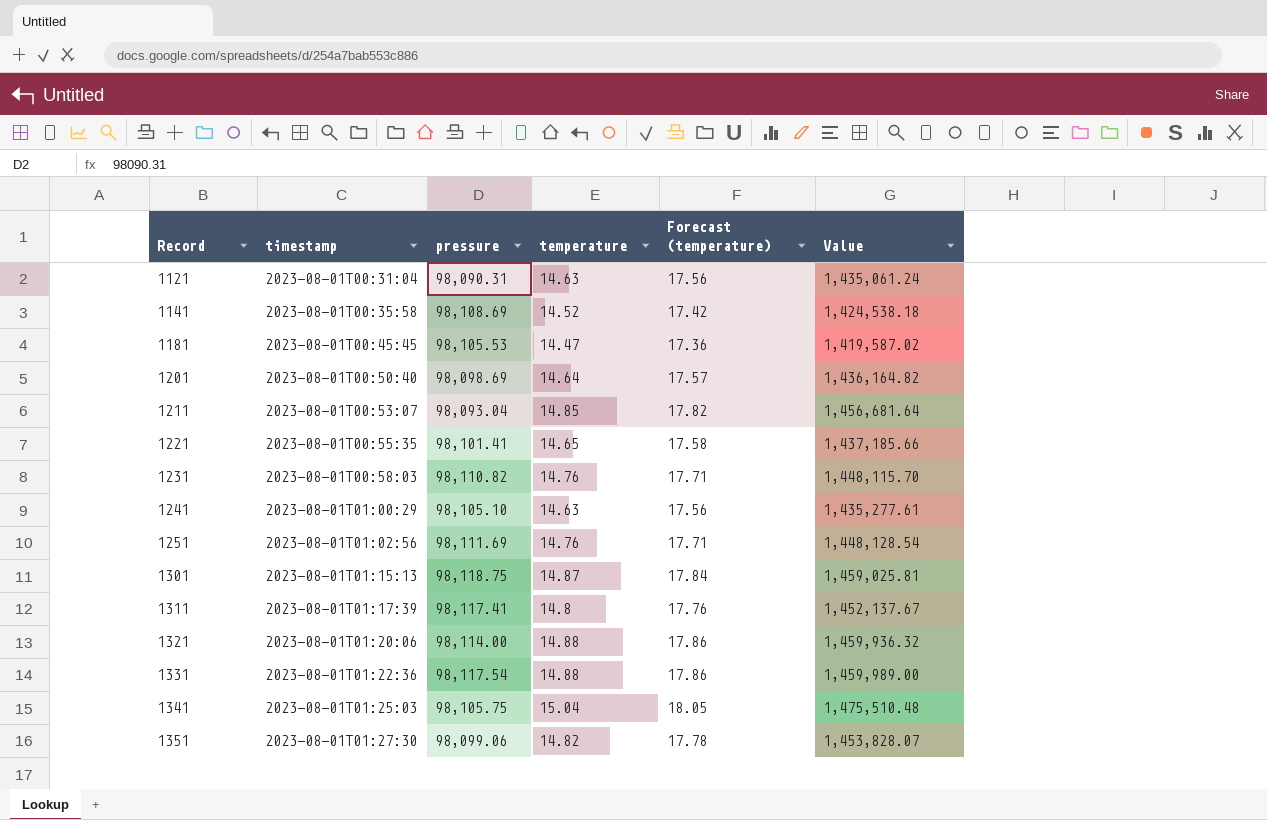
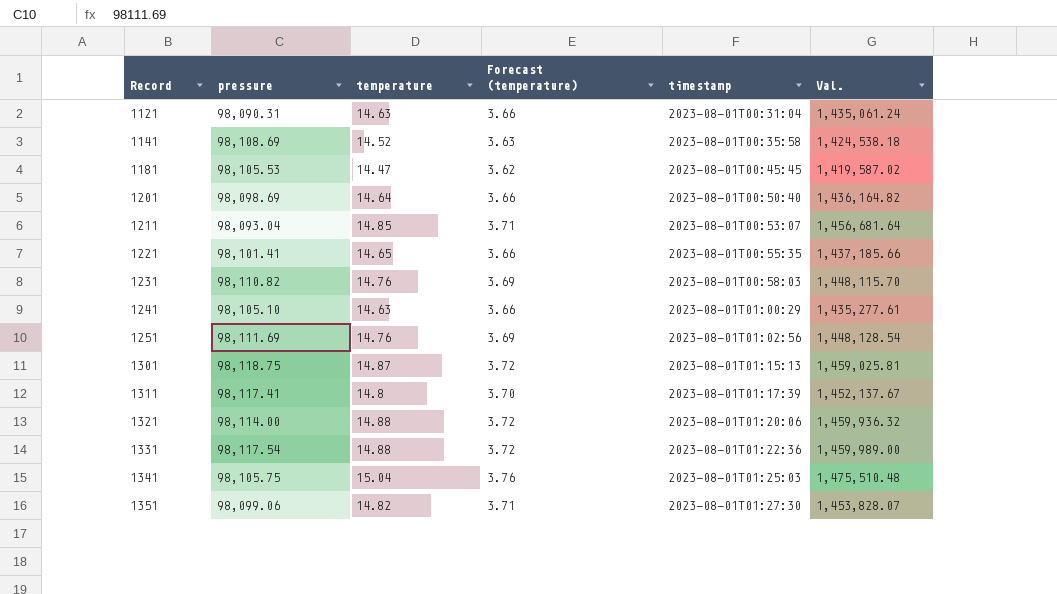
column Forecast (temperature) | formula: [temperature] * 1.2 -> [temperature] * 0.25
column timestamp | position: 2 -> 5
column name: Value -> Val.

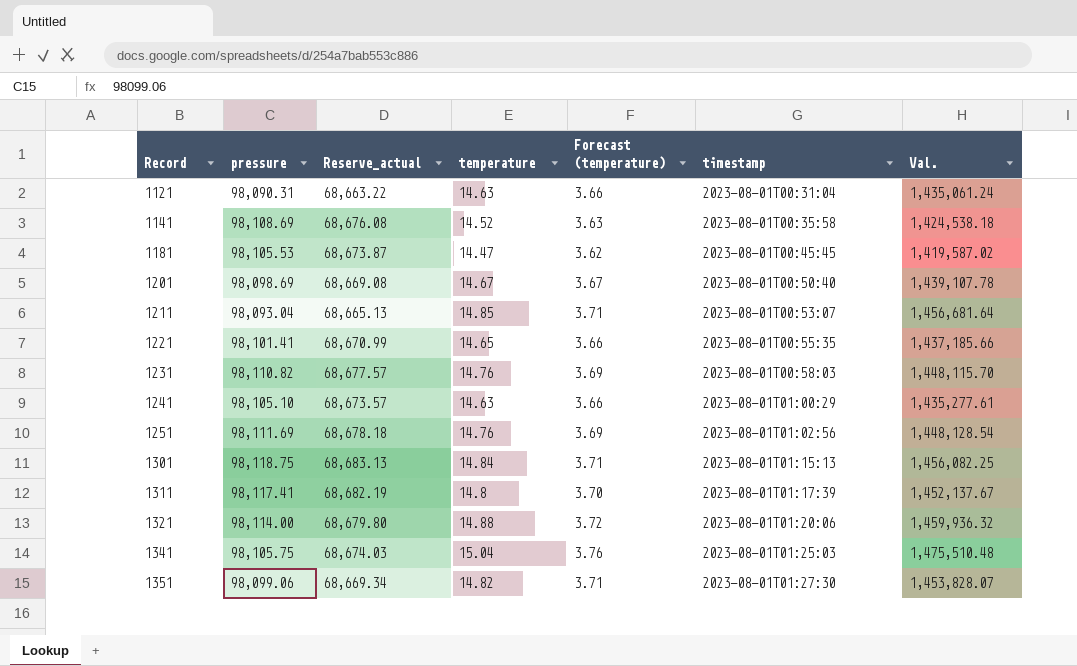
column Reserve_actual | formula: none -> [pressure] * 0.7
row 1331: 98,117.54 | 14.88 | 3.72 | 2023-08-01T01:22:36 | 1,459,989.00 -> none
1201 | temperature: 14.64 -> 14.67
1201 | Forecast (temperature): 3.66 -> 3.67
1201 | Val.: 1,436,164.82 -> 1,439,107.78
1301 | temperature: 14.87 -> 14.84
1301 | Forecast (temperature): 3.72 -> 3.71
1301 | Val.: 1,459,025.81 -> 1,456,082.25

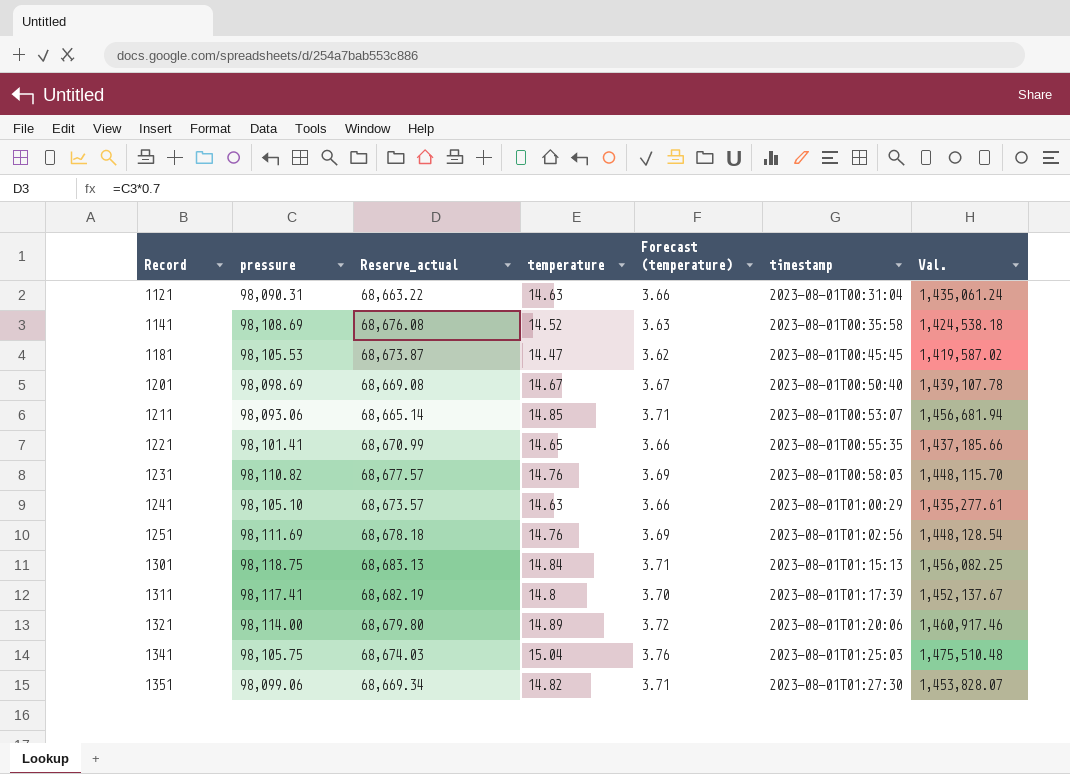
1211 | pressure: 98,093.04 -> 98,093.06
1211 | Reserve_actual: 68,665.13 -> 68,665.14
1211 | Val.: 1,456,681.64 -> 1,456,681.94
1321 | temperature: 14.88 -> 14.89
1321 | Val.: 1,459,936.32 -> 1,460,917.46

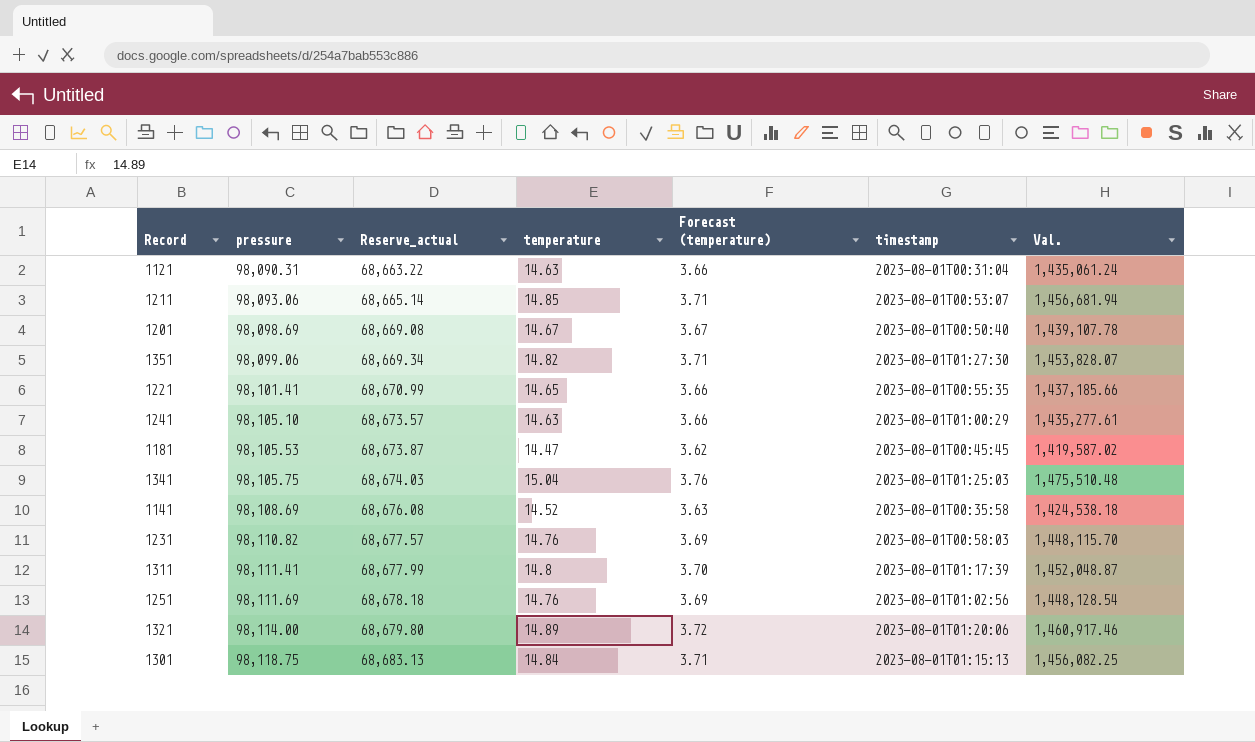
row order: Record ascending -> pressure ascending
1311 | pressure: 98,117.41 -> 98,111.41
1311 | Reserve_actual: 68,682.19 -> 68,677.99
1311 | Val.: 1,452,137.67 -> 1,452,048.87

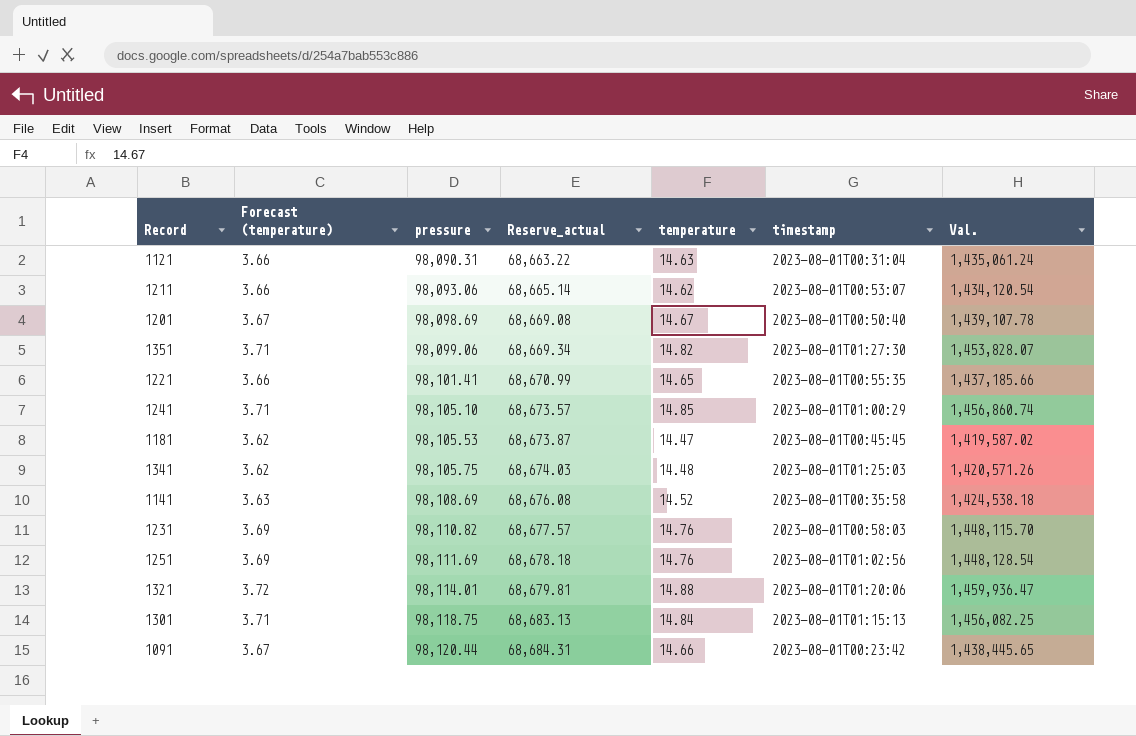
column Forecast (temperature) | position: 5 -> 2
row 1311: 98,111.41 | 68,677.99 | 14.8 | 3.70 | 2023-08-01T01:17:39 | 1,452,048.87 -> none
1211 | Forecast (temperature): 3.71 -> 3.66
1211 | temperature: 14.85 -> 14.62
1211 | Val.: 1,456,681.94 -> 1,434,120.54
1241 | Forecast (temperature): 3.66 -> 3.71
1241 | temperature: 14.63 -> 14.85
1241 | Val.: 1,435,277.61 -> 1,456,860.74
1341 | Forecast (temperature): 3.76 -> 3.62
1341 | temperature: 15.04 -> 14.48
1341 | Val.: 1,475,510.48 -> 1,420,571.26
1321 | pressure: 98,114.00 -> 98,114.01
1321 | Reserve_actual: 68,679.80 -> 68,679.81
1321 | temperature: 14.89 -> 14.88
1321 | Val.: 1,460,917.46 -> 1,459,936.47
row 1091: none -> 3.67 | 98,120.44 | 68,684.31 | 14.66 | 2023-08-01T00:23:42 | 1,438,445.65

